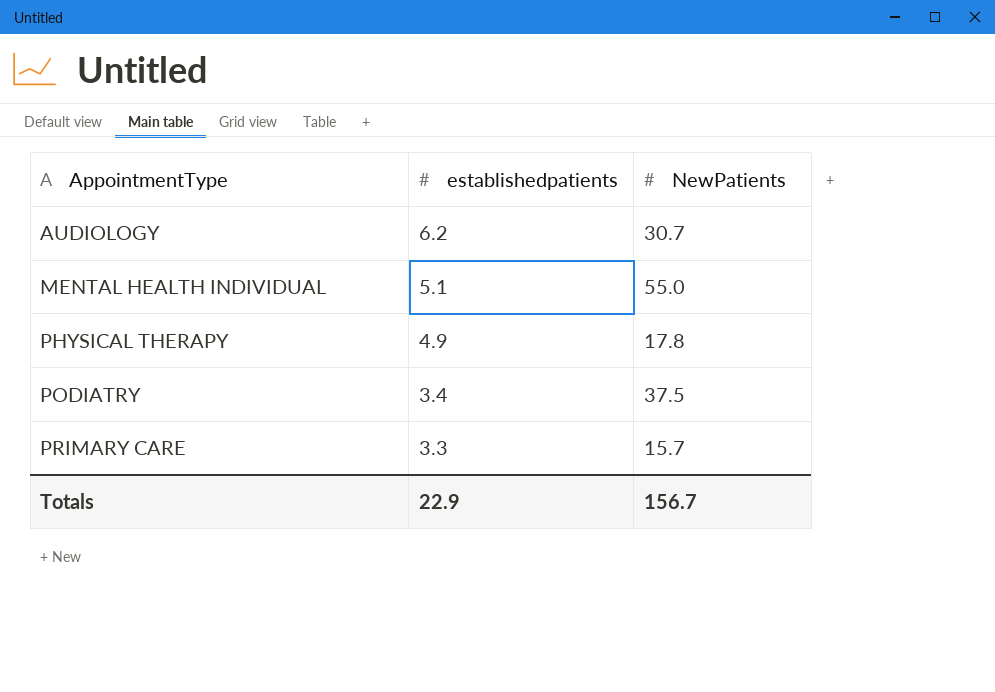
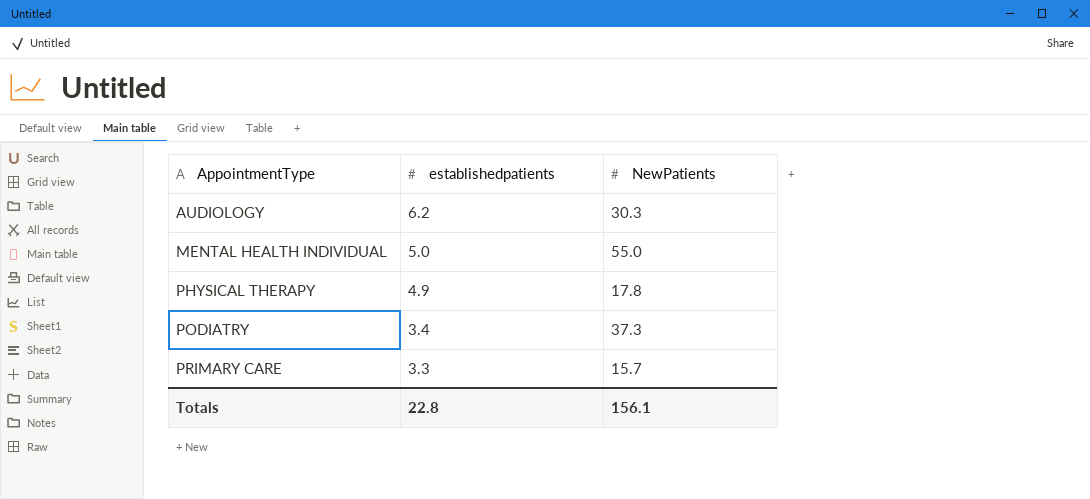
AUDIOLOGY | NewPatients: 30.7 -> 30.3
MENTAL HEALTH INDIVIDUAL | establishedpatients: 5.1 -> 5.0
PODIATRY | NewPatients: 37.5 -> 37.3
Totals | establishedpatients: 22.9 -> 22.8
Totals | NewPatients: 156.7 -> 156.1

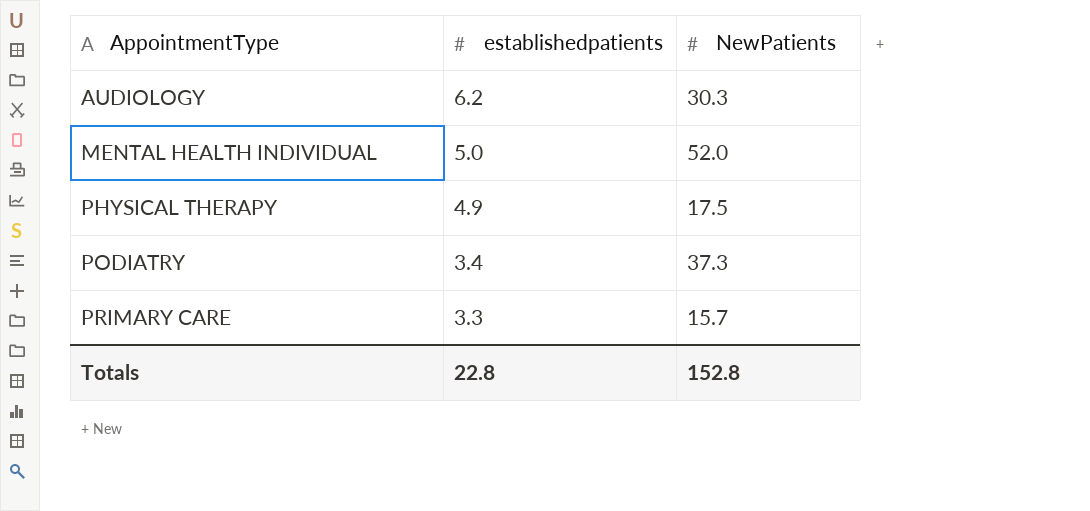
MENTAL HEALTH INDIVIDUAL | NewPatients: 55.0 -> 52.0
PHYSICAL THERAPY | NewPatients: 17.8 -> 17.5
Totals | NewPatients: 156.1 -> 152.8

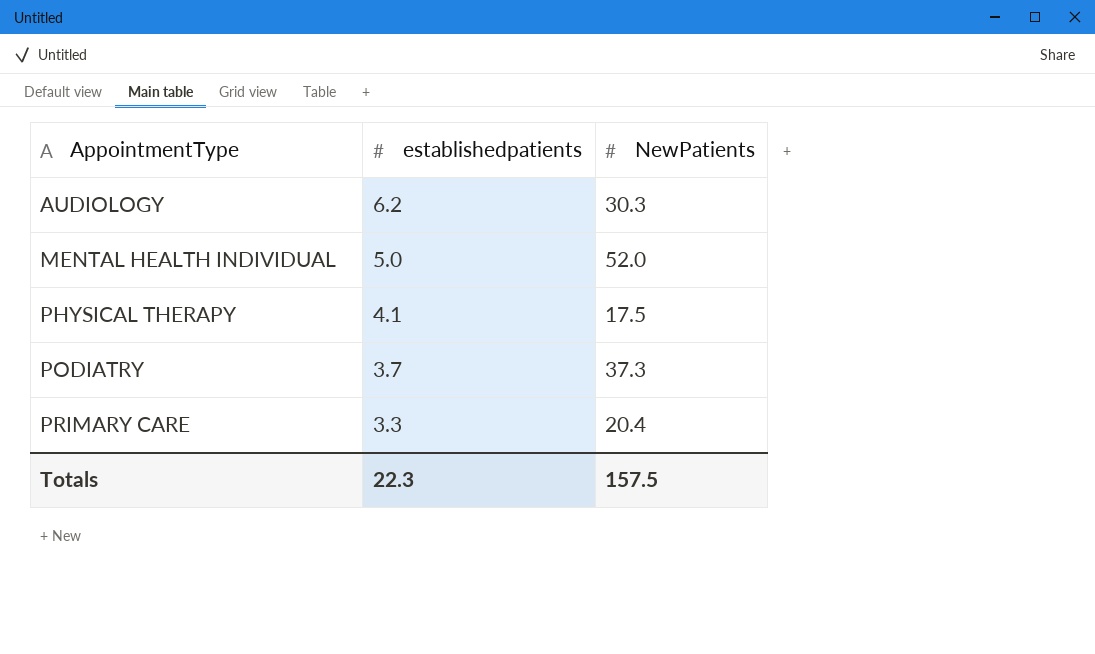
PHYSICAL THERAPY | establishedpatients: 4.9 -> 4.1
PODIATRY | establishedpatients: 3.4 -> 3.7
PRIMARY CARE | NewPatients: 15.7 -> 20.4
Totals | establishedpatients: 22.8 -> 22.3
Totals | NewPatients: 152.8 -> 157.5

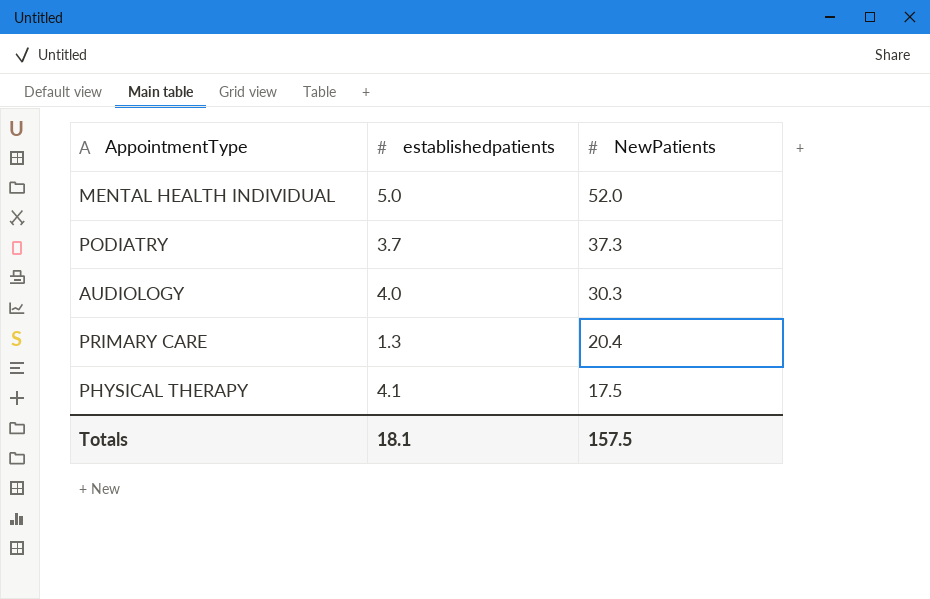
row order: AppointmentType ascending -> NewPatients descending
AUDIOLOGY | establishedpatients: 6.2 -> 4.0
PRIMARY CARE | establishedpatients: 3.3 -> 1.3
Totals | establishedpatients: 22.3 -> 18.1

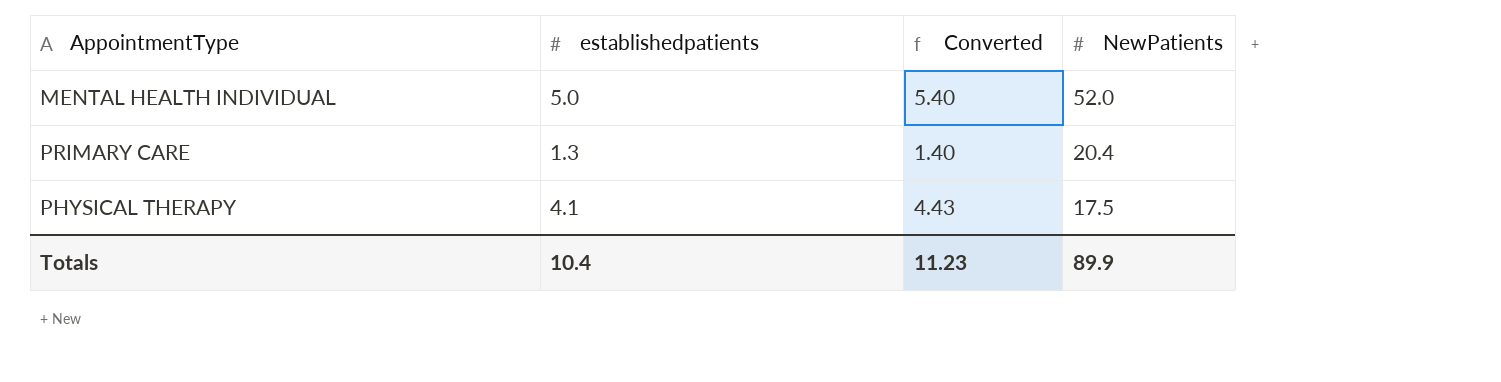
column Converted | formula: none -> [establishedpatients] * 1.08
row PODIATRY: 3.7 | 37.3 -> none
row AUDIOLOGY: 4.0 | 30.3 -> none
Totals | establishedpatients: 18.1 -> 10.4
Totals | NewPatients: 157.5 -> 89.9

